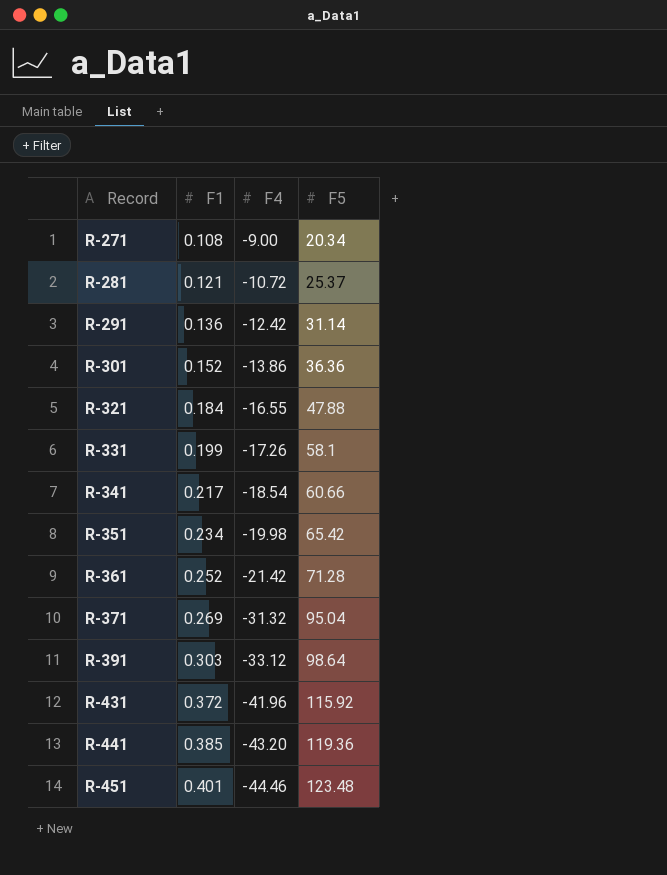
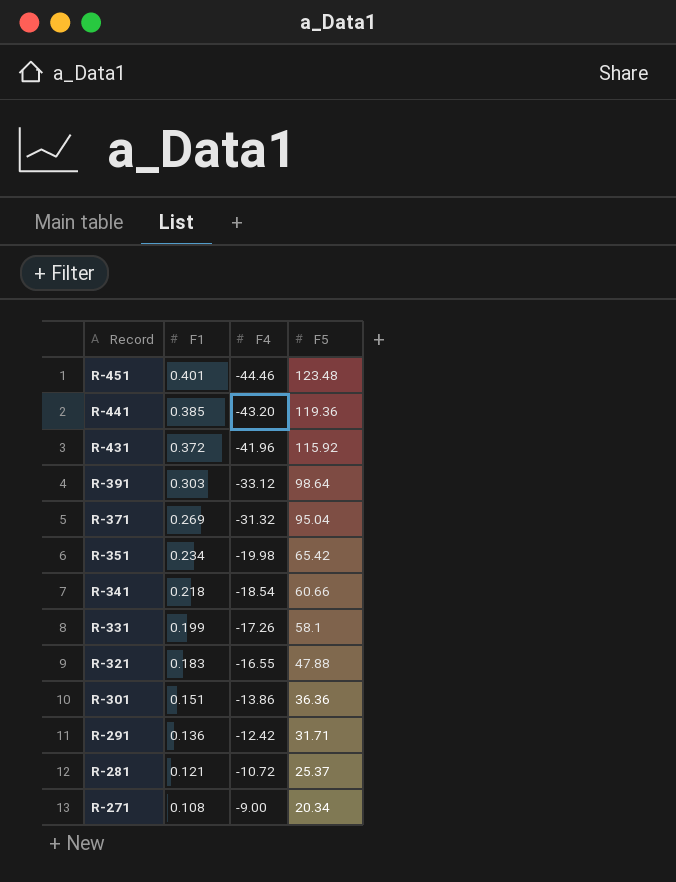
row order: Record ascending -> Record descending
row R-361: 0.252 | -21.42 | 71.28 -> none
R-341 | F1: 0.217 -> 0.218
R-321 | F1: 0.184 -> 0.183
R-301 | F1: 0.152 -> 0.151
R-291 | F5: 31.14 -> 31.71

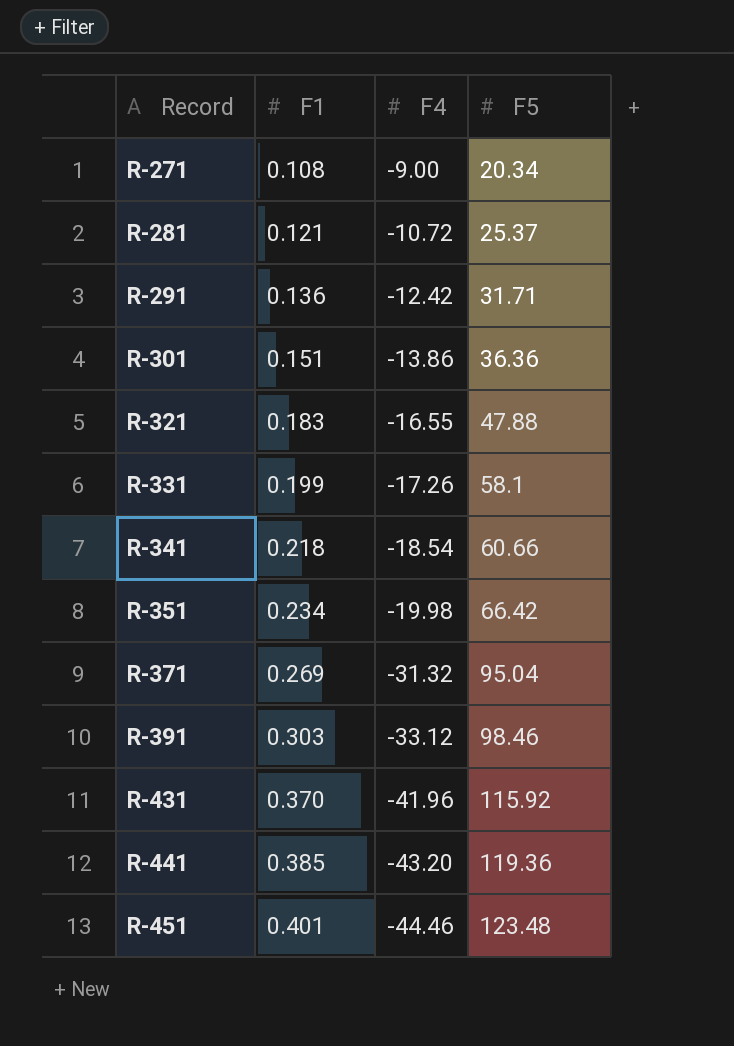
row order: Record descending -> Record ascending
R-351 | F5: 65.42 -> 66.42
R-391 | F5: 98.64 -> 98.46
R-431 | F1: 0.372 -> 0.370

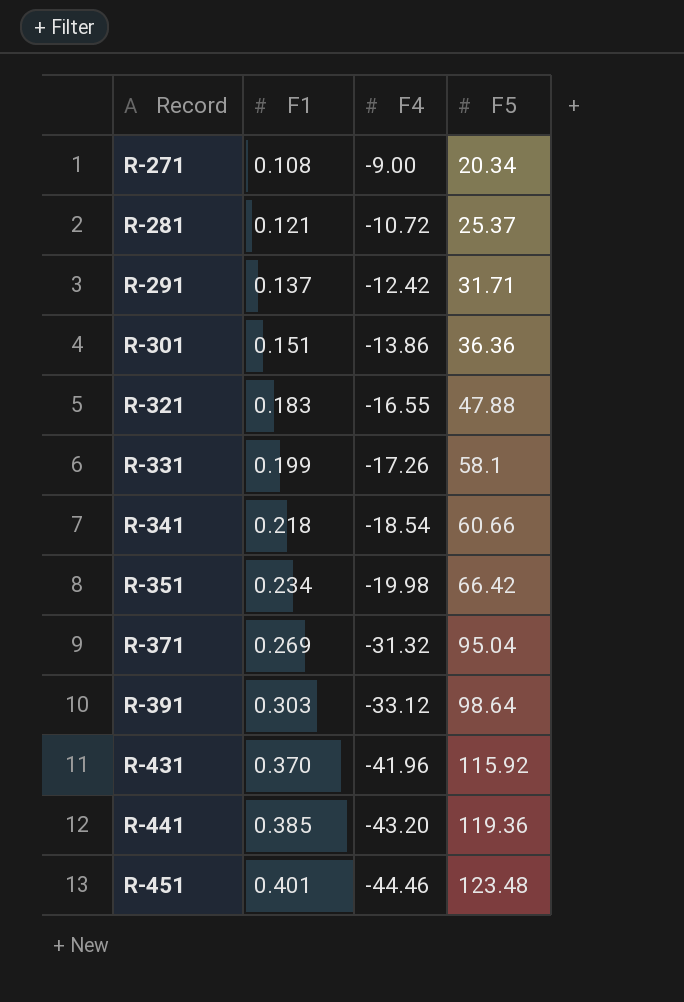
R-291 | F1: 0.136 -> 0.137
R-391 | F5: 98.46 -> 98.64

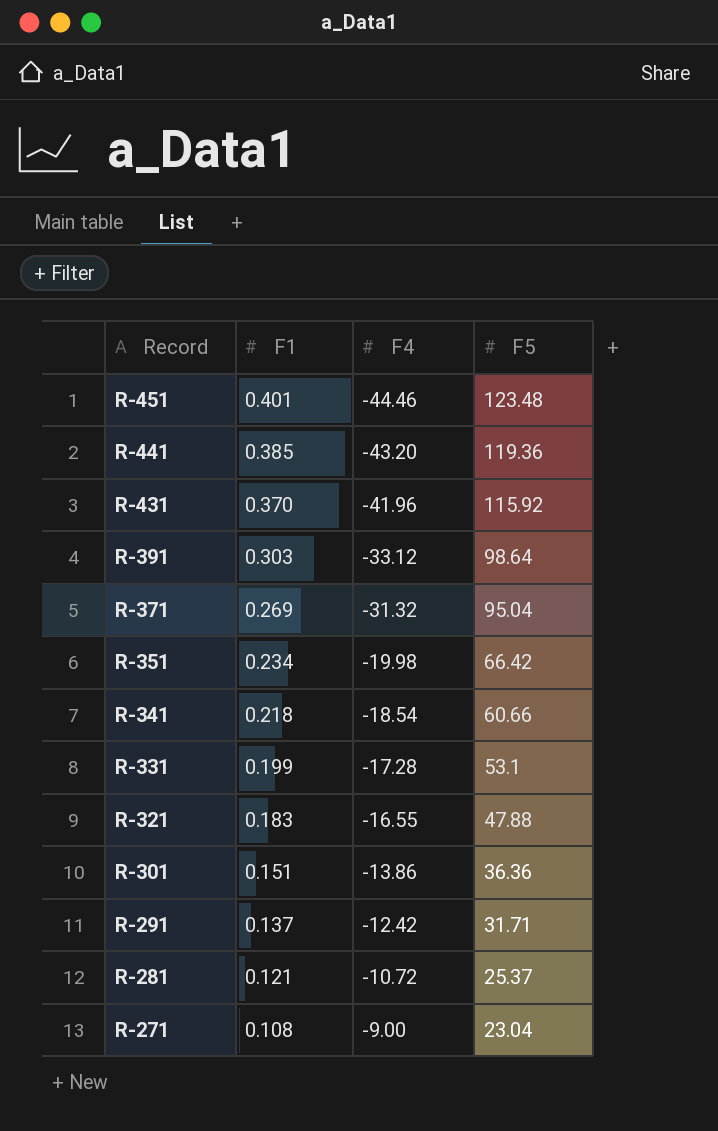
row order: Record ascending -> Record descending
R-331 | F4: -17.26 -> -17.28
R-331 | F5: 58.1 -> 53.1
R-271 | F5: 20.34 -> 23.04

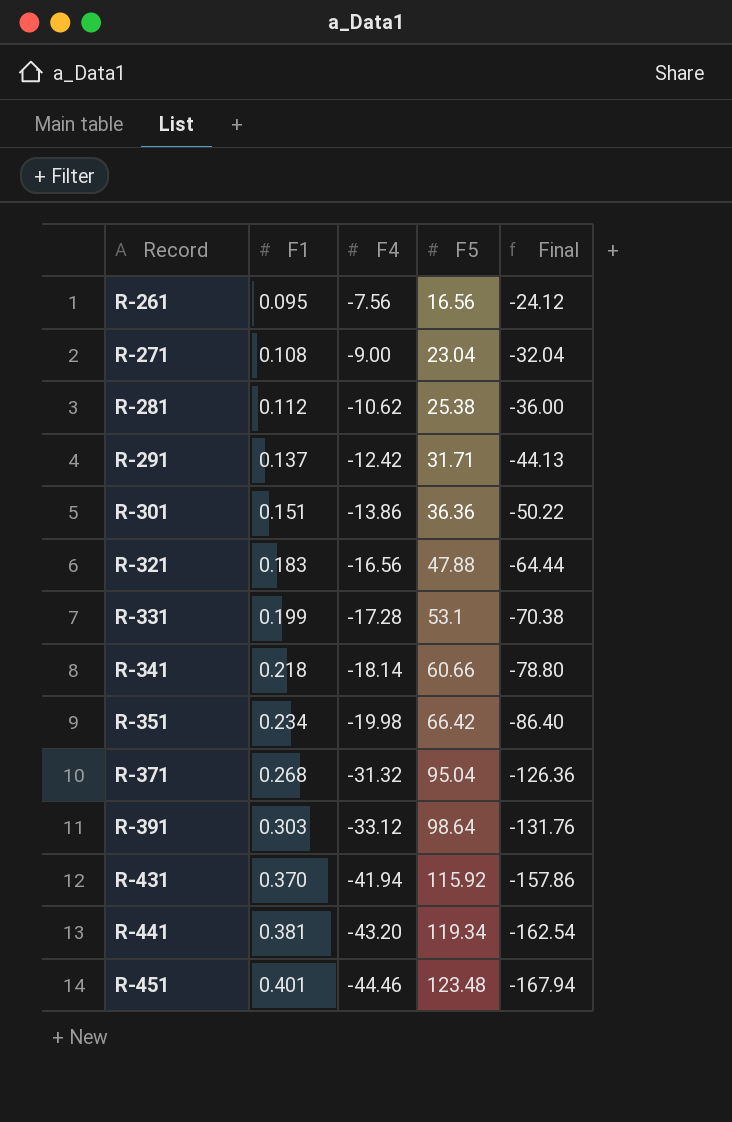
row order: Record descending -> Record ascending
column Final | formula: none -> [F4] - [F5]
row R-261: none -> 0.095 | -7.56 | 16.56 | -24.12
R-281 | F1: 0.121 -> 0.112
R-281 | F4: -10.72 -> -10.62
R-281 | F5: 25.37 -> 25.38
R-321 | F4: -16.55 -> -16.56
R-341 | F4: -18.54 -> -18.14
R-371 | F1: 0.269 -> 0.268
R-431 | F4: -41.96 -> -41.94
R-441 | F1: 0.385 -> 0.381
R-441 | F5: 119.36 -> 119.34

